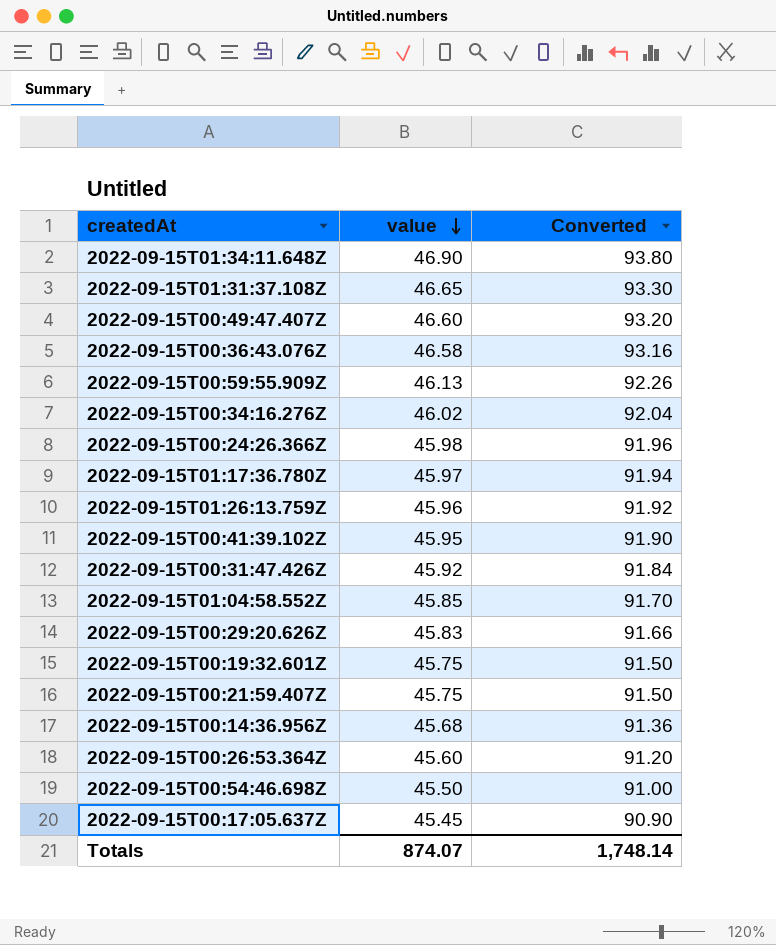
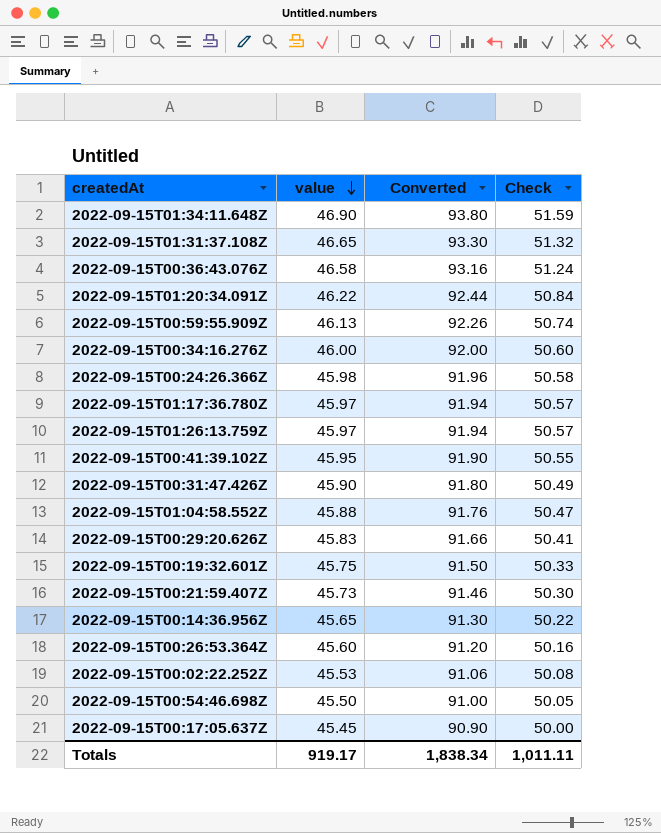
column Check | formula: none -> [value] * 1.1
row 2022-09-15T00:49:47.407Z: 46.60 | 93.20 -> none
row 2022-09-15T01:20:34.091Z: none -> 46.22 | 92.44 | 50.84
2022-09-15T00:34:16.276Z | value: 46.02 -> 46.00
2022-09-15T00:34:16.276Z | Converted: 92.04 -> 92.00
2022-09-15T01:26:13.759Z | value: 45.96 -> 45.97
2022-09-15T01:26:13.759Z | Converted: 91.92 -> 91.94
2022-09-15T00:31:47.426Z | value: 45.92 -> 45.90
2022-09-15T00:31:47.426Z | Converted: 91.84 -> 91.80
2022-09-15T01:04:58.552Z | value: 45.85 -> 45.88
2022-09-15T01:04:58.552Z | Converted: 91.70 -> 91.76
2022-09-15T00:21:59.407Z | value: 45.75 -> 45.73
2022-09-15T00:21:59.407Z | Converted: 91.50 -> 91.46
2022-09-15T00:14:36.956Z | value: 45.68 -> 45.65
2022-09-15T00:14:36.956Z | Converted: 91.36 -> 91.30
row 2022-09-15T00:02:22.252Z: none -> 45.53 | 91.06 | 50.08
Totals | value: 874.07 -> 919.17
Totals | Converted: 1,748.14 -> 1,838.34

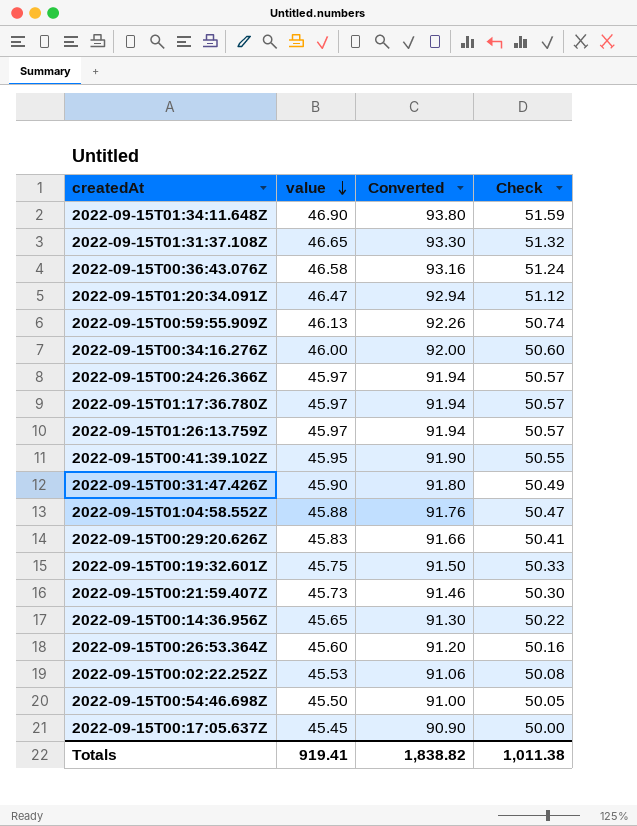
2022-09-15T01:20:34.091Z | value: 46.22 -> 46.47
2022-09-15T01:20:34.091Z | Converted: 92.44 -> 92.94
2022-09-15T01:20:34.091Z | Check: 50.84 -> 51.12
2022-09-15T00:24:26.366Z | value: 45.98 -> 45.97
2022-09-15T00:24:26.366Z | Converted: 91.96 -> 91.94
2022-09-15T00:24:26.366Z | Check: 50.58 -> 50.57
Totals | value: 919.17 -> 919.41
Totals | Converted: 1,838.34 -> 1,838.82
Totals | Check: 1,011.11 -> 1,011.38

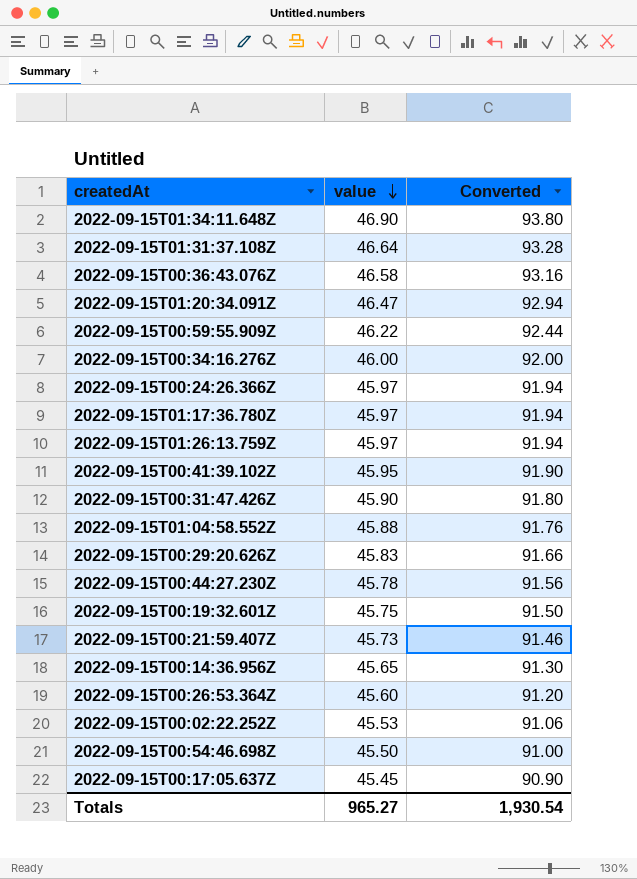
column Check | formula: [value] * 1.1 -> none
2022-09-15T01:31:37.108Z | value: 46.65 -> 46.64
2022-09-15T01:31:37.108Z | Converted: 93.30 -> 93.28
2022-09-15T00:59:55.909Z | value: 46.13 -> 46.22
2022-09-15T00:59:55.909Z | Converted: 92.26 -> 92.44
row 2022-09-15T00:44:27.230Z: none -> 45.78 | 91.56
Totals | value: 919.41 -> 965.27
Totals | Converted: 1,838.82 -> 1,930.54

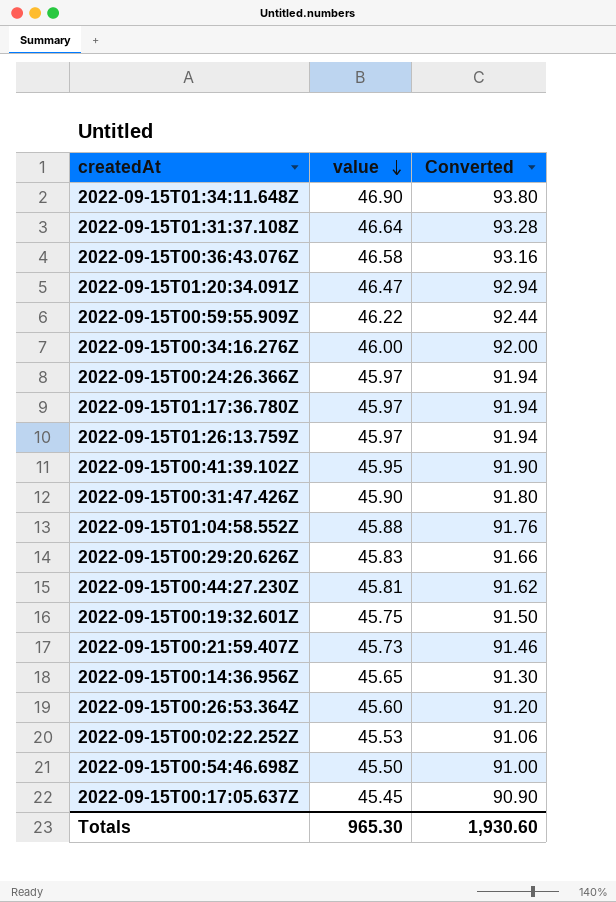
2022-09-15T00:44:27.230Z | value: 45.78 -> 45.81
2022-09-15T00:44:27.230Z | Converted: 91.56 -> 91.62
Totals | value: 965.27 -> 965.30
Totals | Converted: 1,930.54 -> 1,930.60

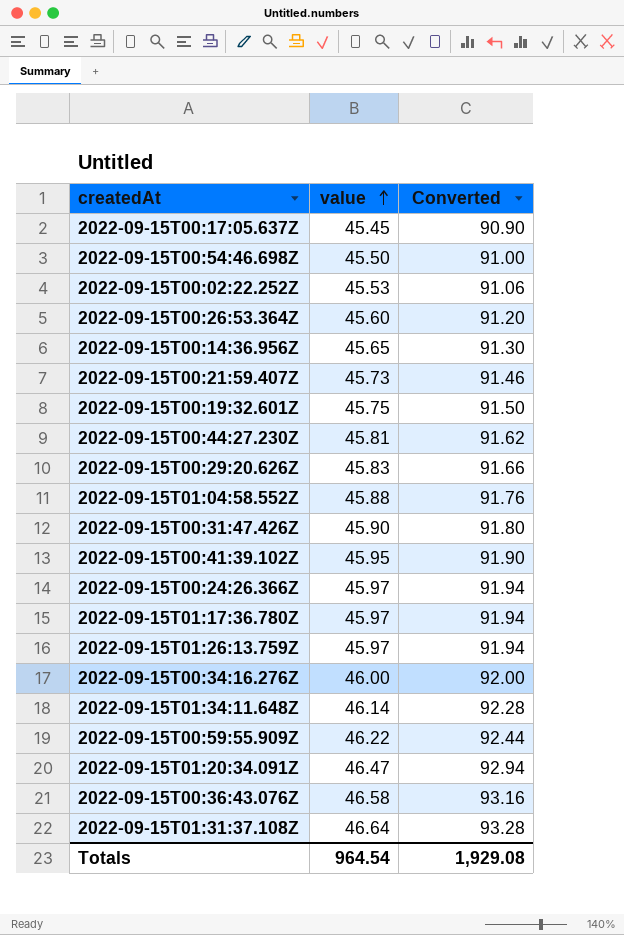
row order: value descending -> value ascending
2022-09-15T01:34:11.648Z | value: 46.90 -> 46.14
2022-09-15T01:34:11.648Z | Converted: 93.80 -> 92.28
Totals | value: 965.30 -> 964.54
Totals | Converted: 1,930.60 -> 1,929.08

